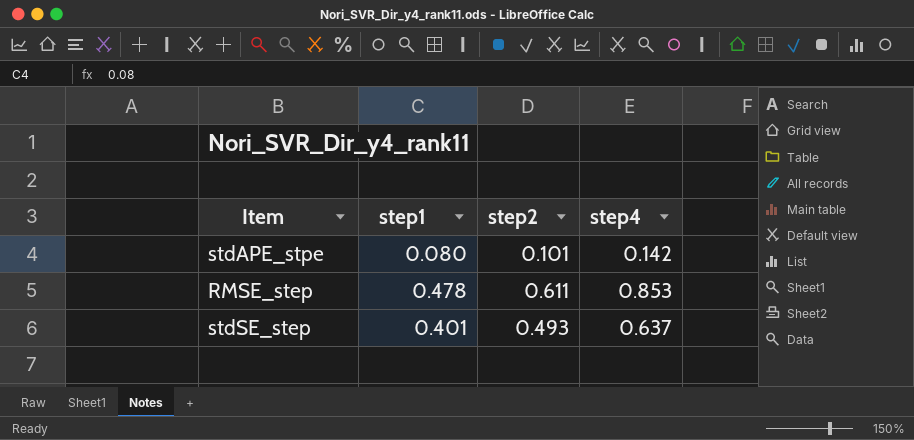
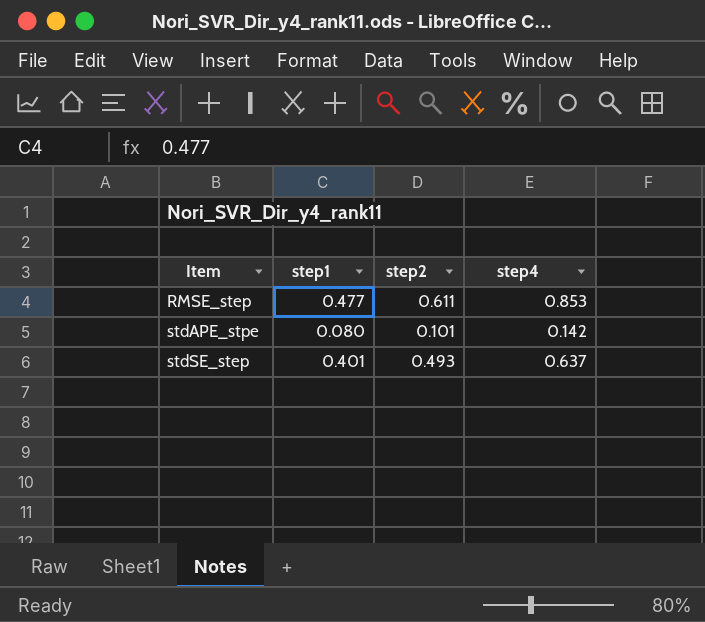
row order: none -> Item ascending
RMSE_step | step1: 0.478 -> 0.477

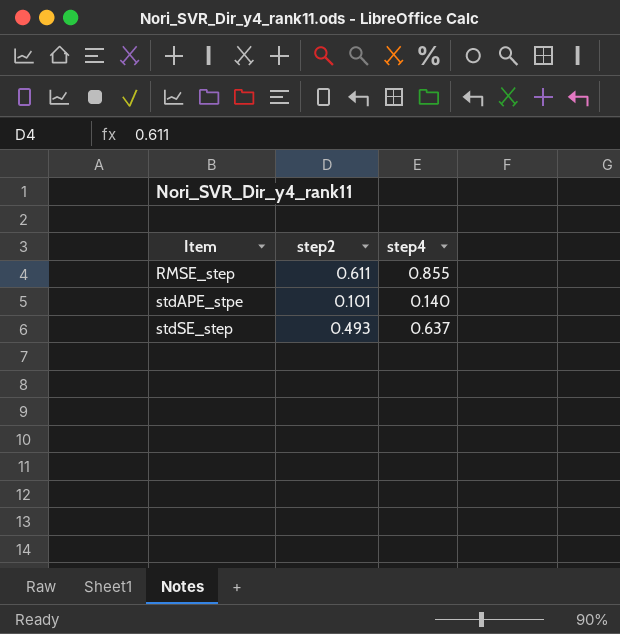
column step1 | position: 2 -> none
RMSE_step | step4: 0.853 -> 0.855
stdAPE_stpe | step4: 0.142 -> 0.140

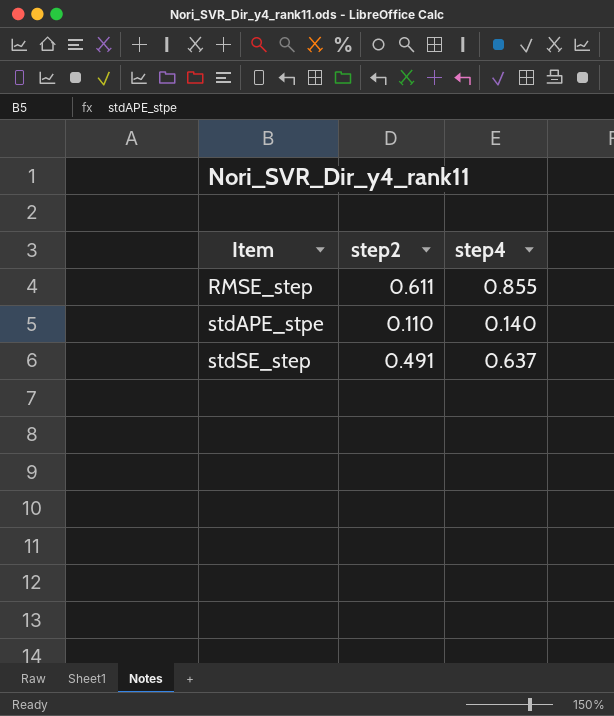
stdAPE_stpe | step2: 0.101 -> 0.110
stdSE_step | step2: 0.493 -> 0.491

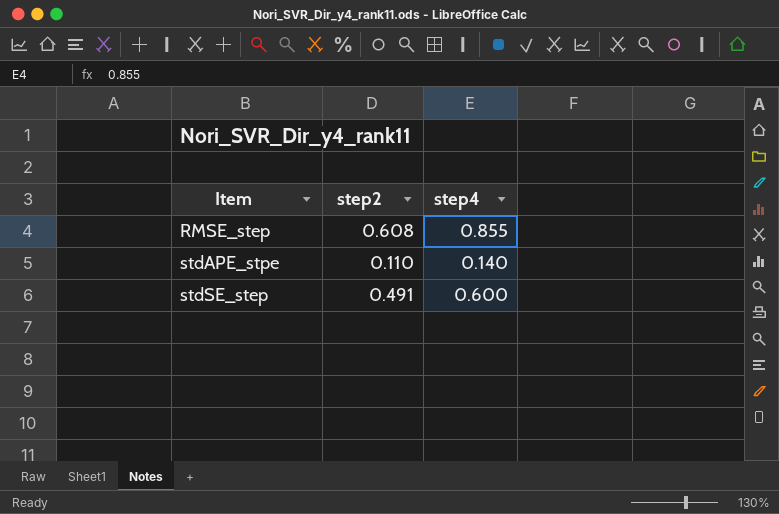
RMSE_step | step2: 0.611 -> 0.608
stdSE_step | step4: 0.637 -> 0.600

